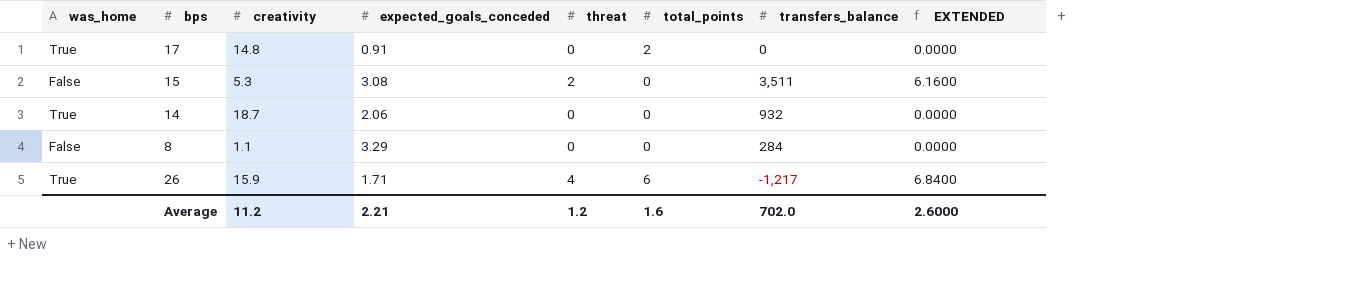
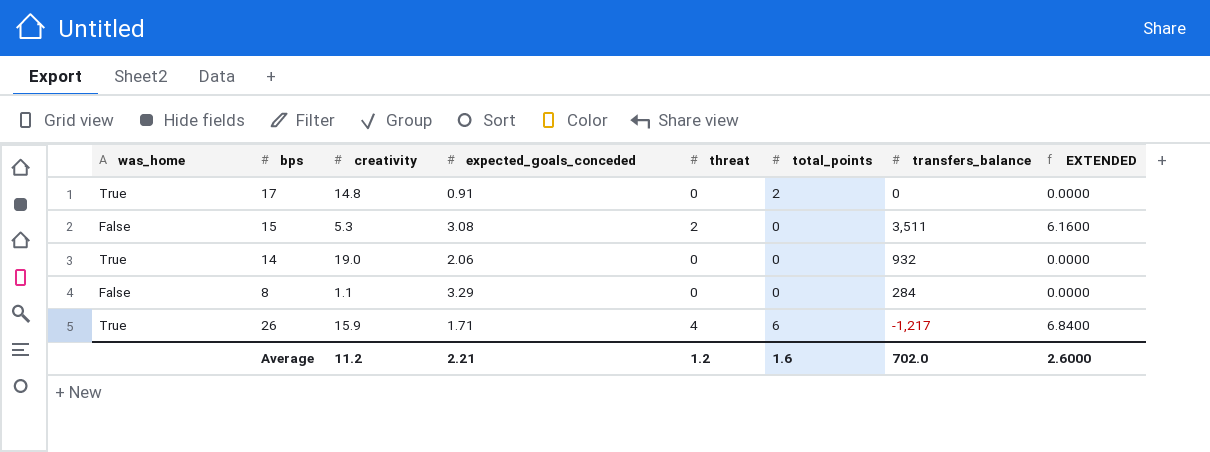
14 | creativity: 18.7 -> 19.0

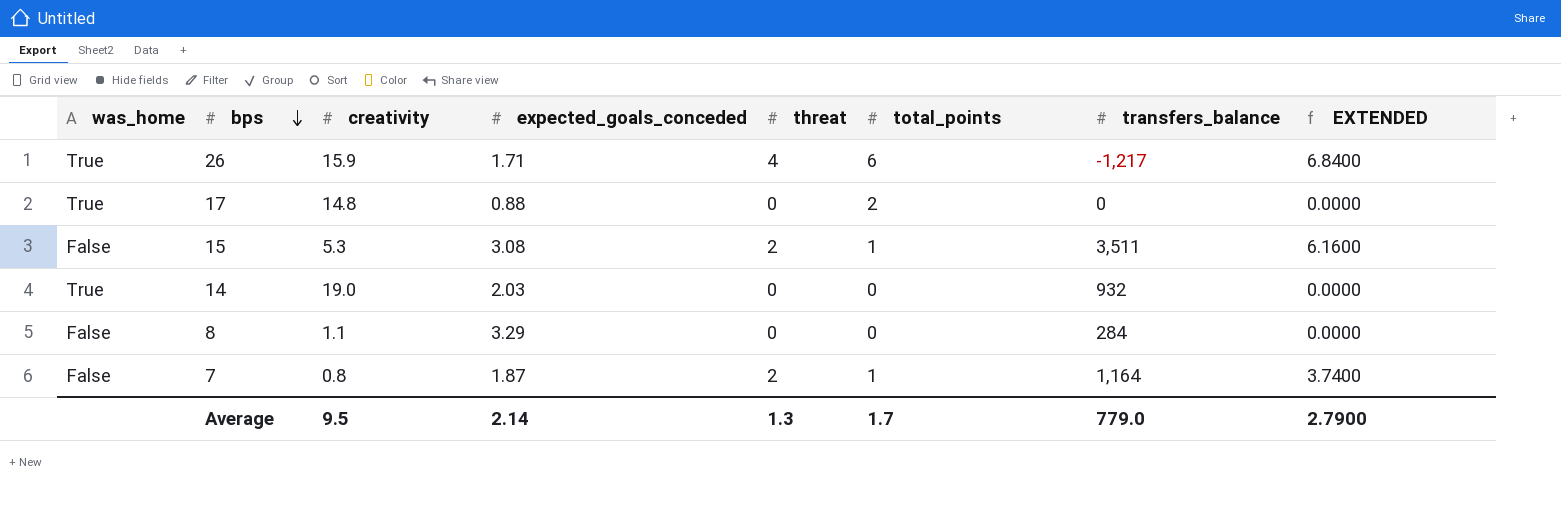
row order: none -> bps descending
17 | expected_goals_conceded: 0.91 -> 0.88
15 | total_points: 0 -> 1
14 | expected_goals_conceded: 2.06 -> 2.03
row 7: none -> False | 0.8 | 1.87 | 2 | 1 | 1,164 | 3.7400
Average | creativity: 11.2 -> 9.5
Average | expected_goals_conceded: 2.21 -> 2.14
Average | threat: 1.2 -> 1.3
Average | total_points: 1.6 -> 1.7
Average | transfers_balance: 702.0 -> 779.0
Average | EXTENDED: 2.6000 -> 2.7900

